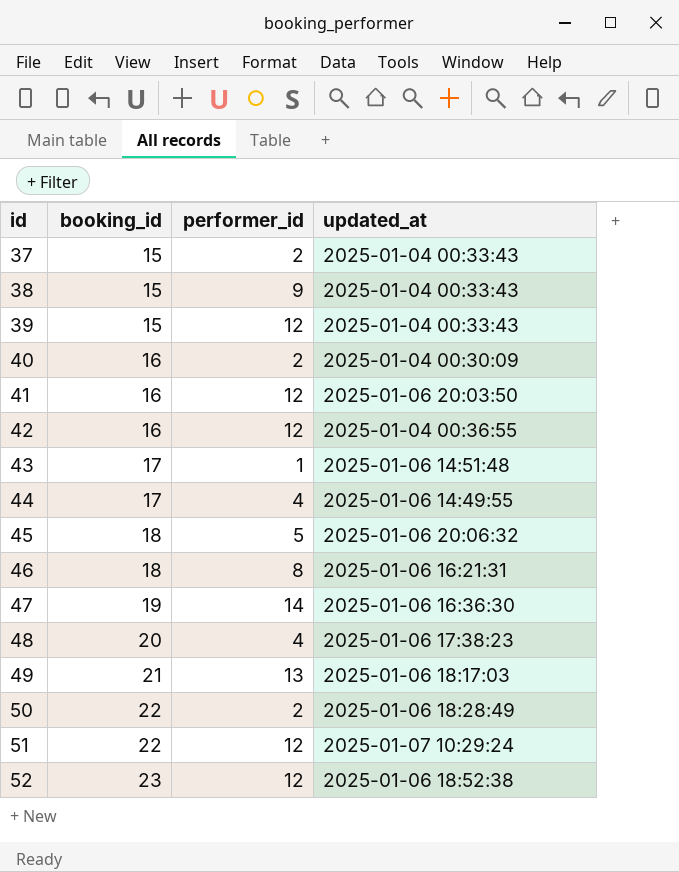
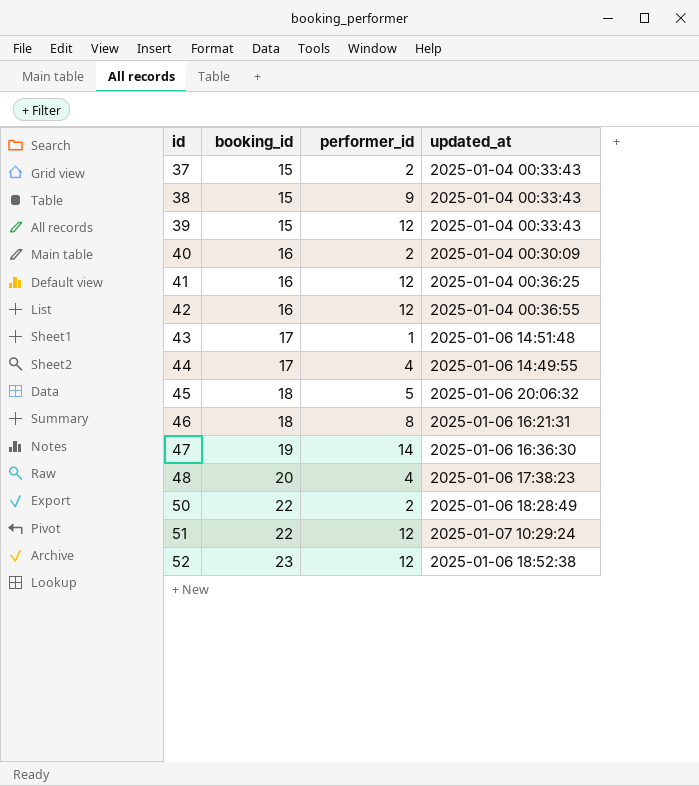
row 49: 21 | 13 | 2025-01-06 18:17:03 -> none
41 | updated_at: 2025-01-06 20:03:50 -> 2025-01-04 00:36:25

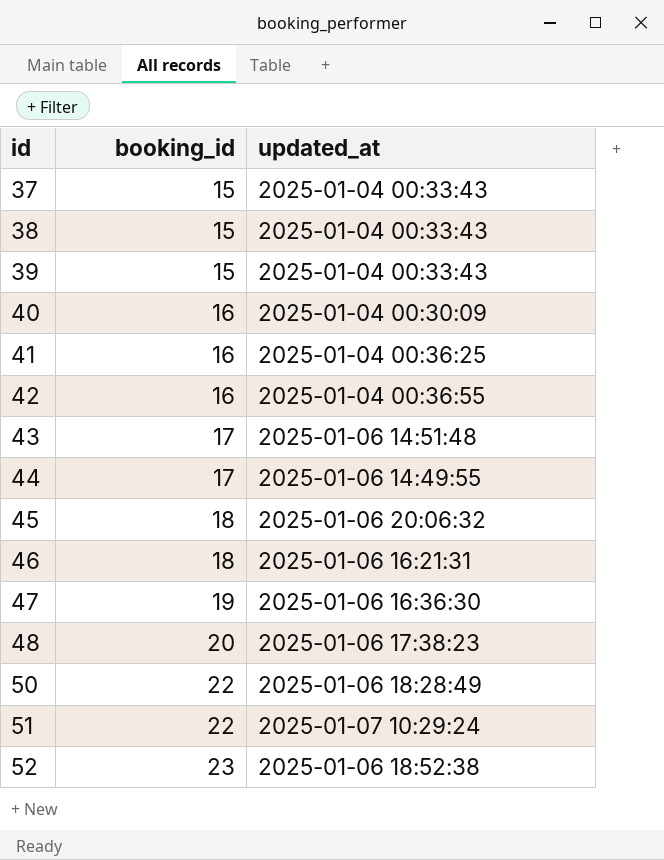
column performer_id | position: 3 -> none

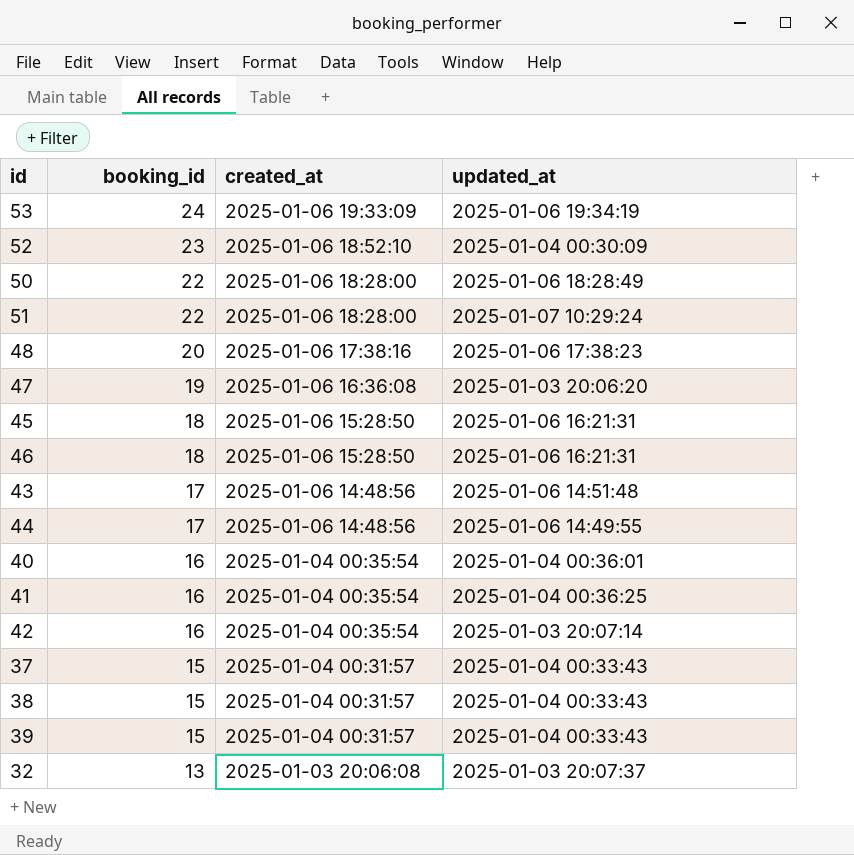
row order: id ascending -> booking_id descending
column created_at | position: none -> 3
row 53: none -> 24 | 2025-01-06 19:33:09 | 2025-01-06 19:34:19
52 | updated_at: 2025-01-06 18:52:38 -> 2025-01-04 00:30:09
47 | updated_at: 2025-01-06 16:36:30 -> 2025-01-03 20:06:20
45 | updated_at: 2025-01-06 20:06:32 -> 2025-01-06 16:21:31
40 | updated_at: 2025-01-04 00:30:09 -> 2025-01-04 00:36:01
42 | updated_at: 2025-01-04 00:36:55 -> 2025-01-03 20:07:14
row 32: none -> 13 | 2025-01-03 20:06:08 | 2025-01-03 20:07:37

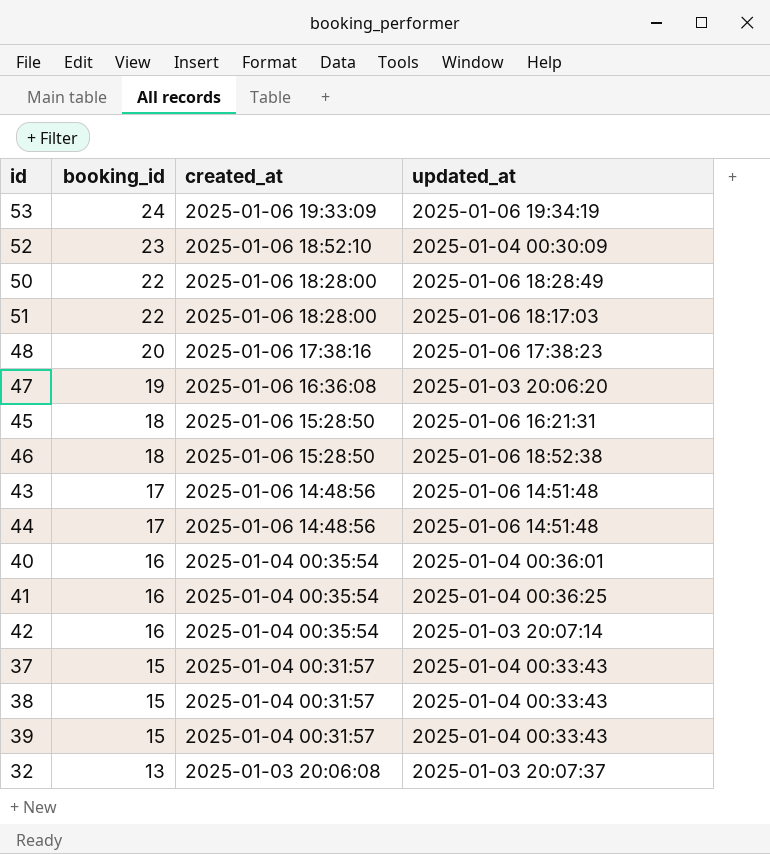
51 | updated_at: 2025-01-07 10:29:24 -> 2025-01-06 18:17:03
46 | updated_at: 2025-01-06 16:21:31 -> 2025-01-06 18:52:38
44 | updated_at: 2025-01-06 14:49:55 -> 2025-01-06 14:51:48

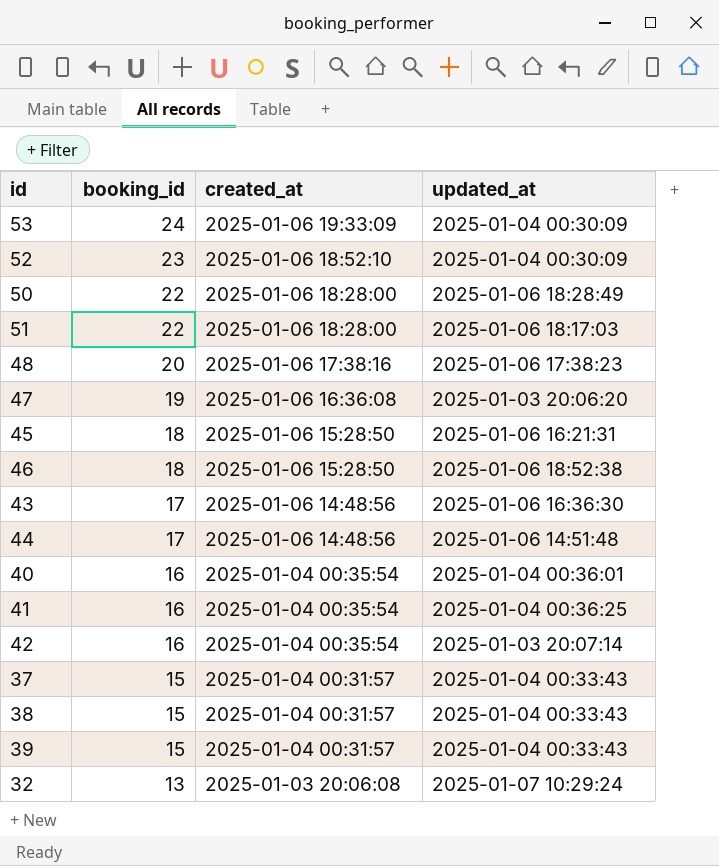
53 | updated_at: 2025-01-06 19:34:19 -> 2025-01-04 00:30:09
43 | updated_at: 2025-01-06 14:51:48 -> 2025-01-06 16:36:30
32 | updated_at: 2025-01-03 20:07:37 -> 2025-01-07 10:29:24

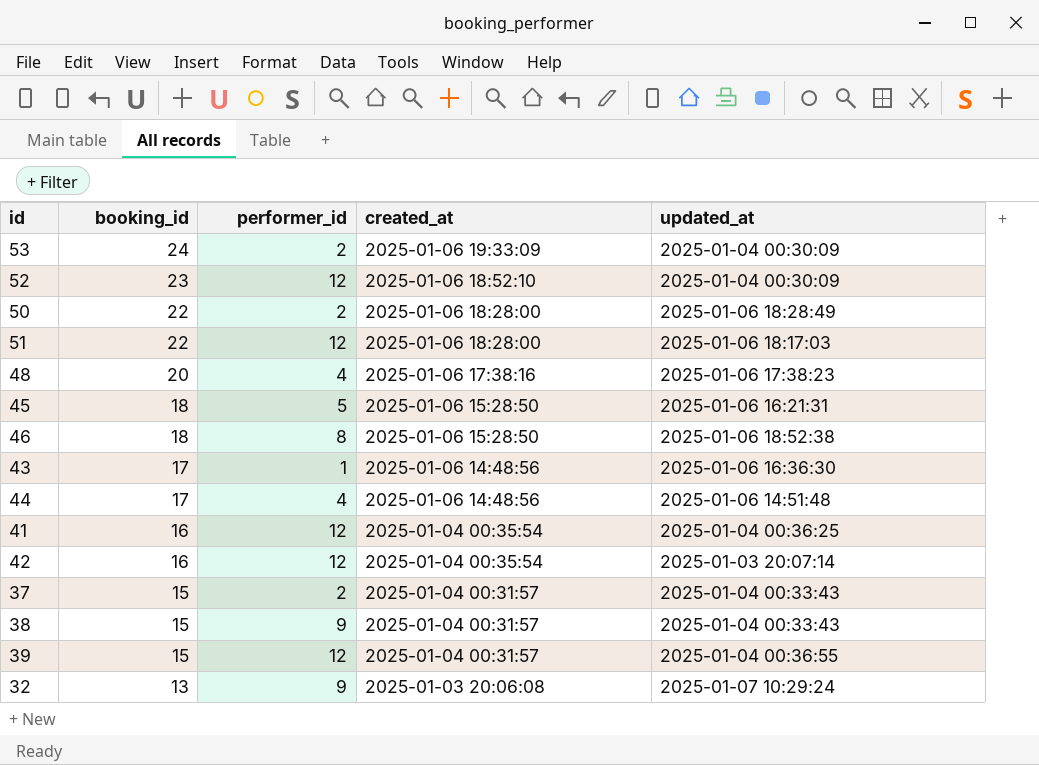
column performer_id | position: none -> 3
row 47: 19 | 2025-01-06 16:36:08 | 2025-01-03 20:06:20 -> none
row 40: 16 | 2025-01-04 00:35:54 | 2025-01-04 00:36:01 -> none
39 | updated_at: 2025-01-04 00:33:43 -> 2025-01-04 00:36:55

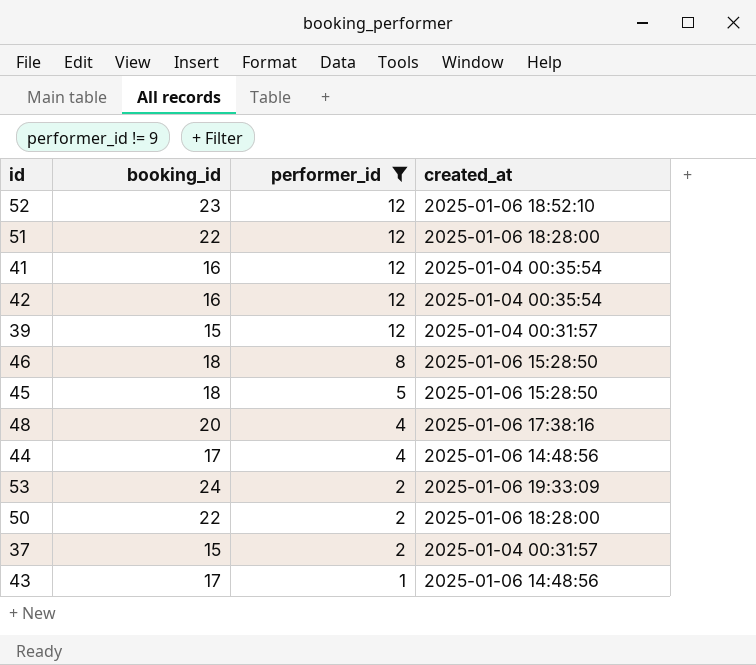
filter: none -> performer_id != 9
row order: booking_id descending -> performer_id descending
column updated_at | position: 5 -> none

